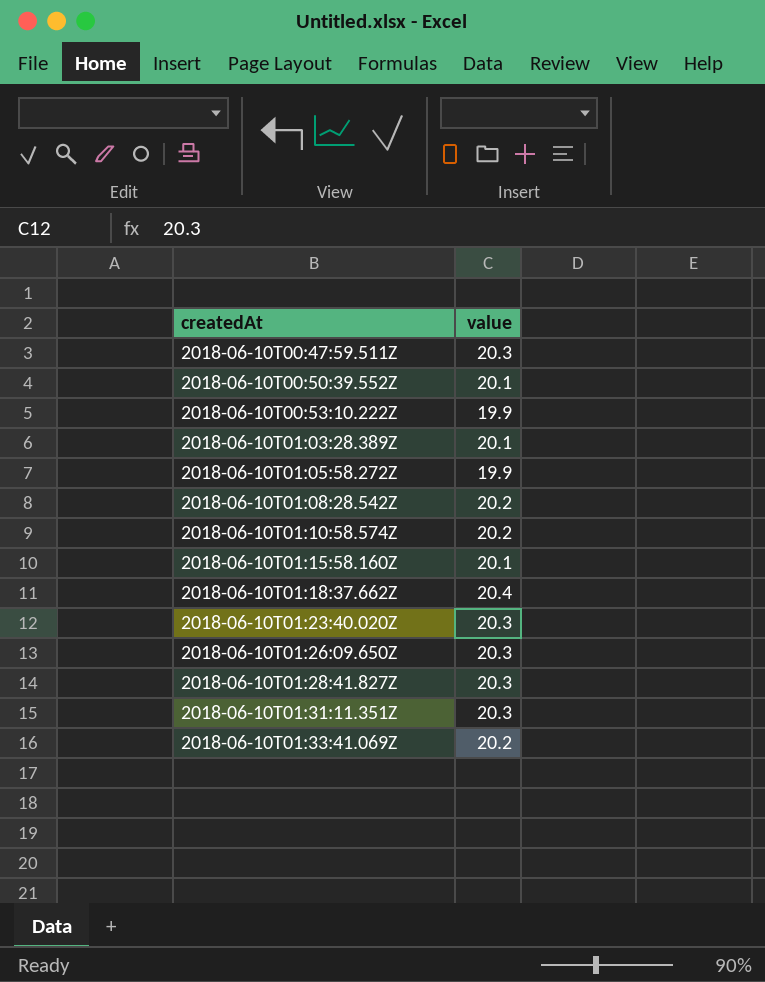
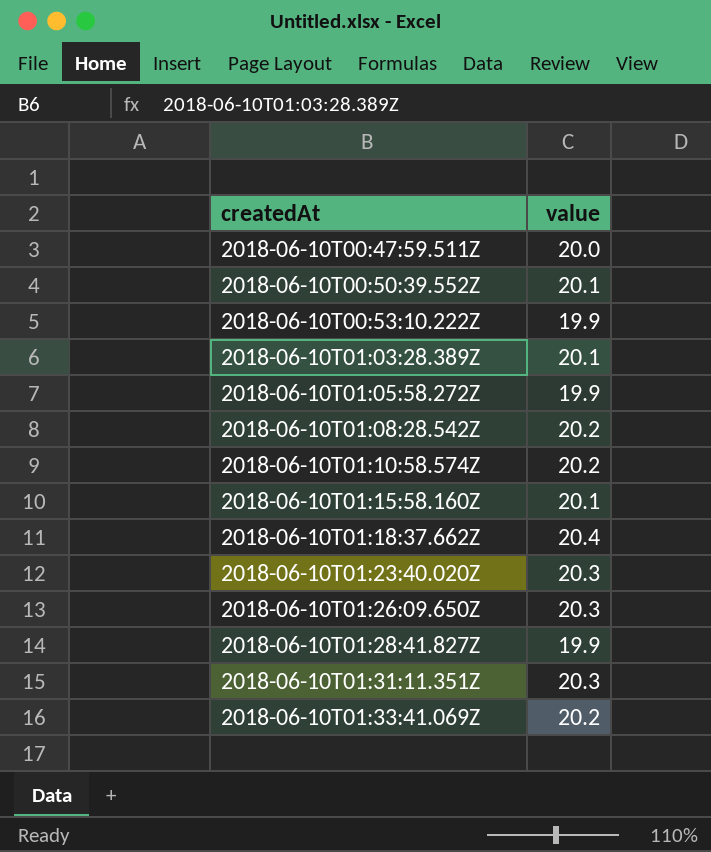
2018-06-10T00:47:59.511Z | value: 20.3 -> 20.0
2018-06-10T01:28:41.827Z | value: 20.3 -> 19.9

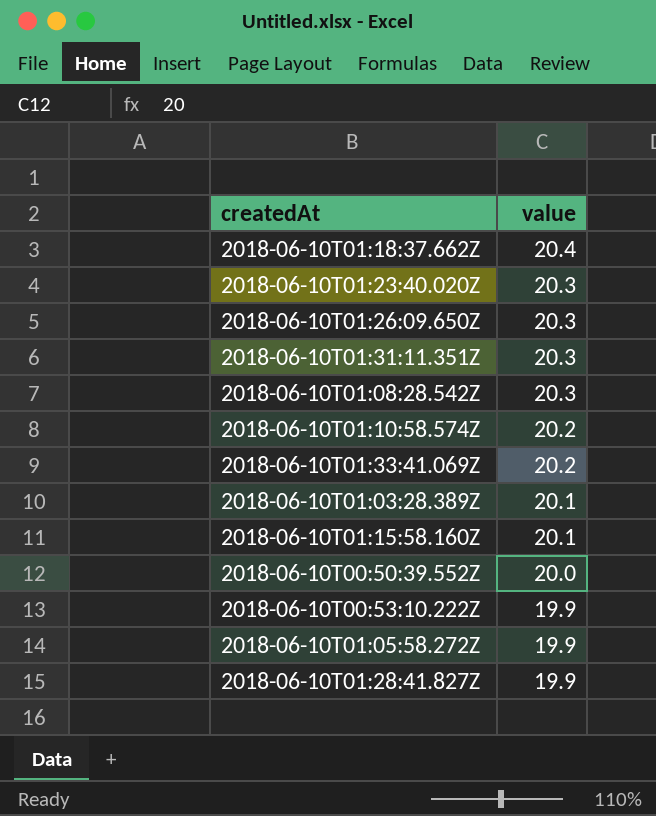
row order: createdAt ascending -> value descending
row 2018-06-10T00:47:59.511Z: 20.0 -> none
2018-06-10T01:08:28.542Z | value: 20.2 -> 20.3
2018-06-10T00:50:39.552Z | value: 20.1 -> 20.0

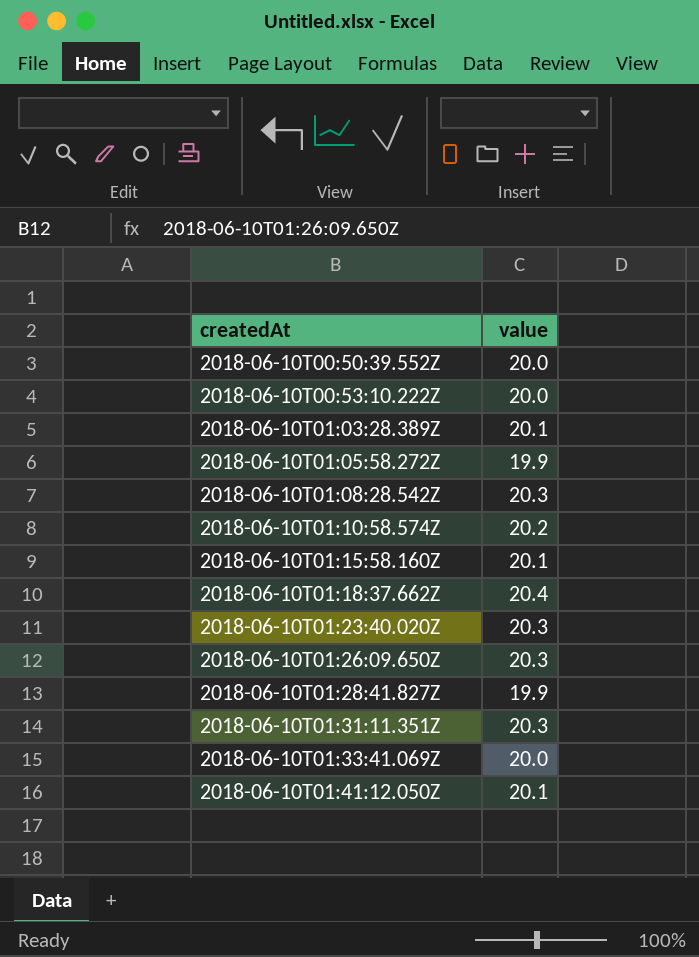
row order: value descending -> createdAt ascending
2018-06-10T00:53:10.222Z | value: 19.9 -> 20.0
2018-06-10T01:33:41.069Z | value: 20.2 -> 20.0
row 2018-06-10T01:41:12.050Z: none -> 20.1

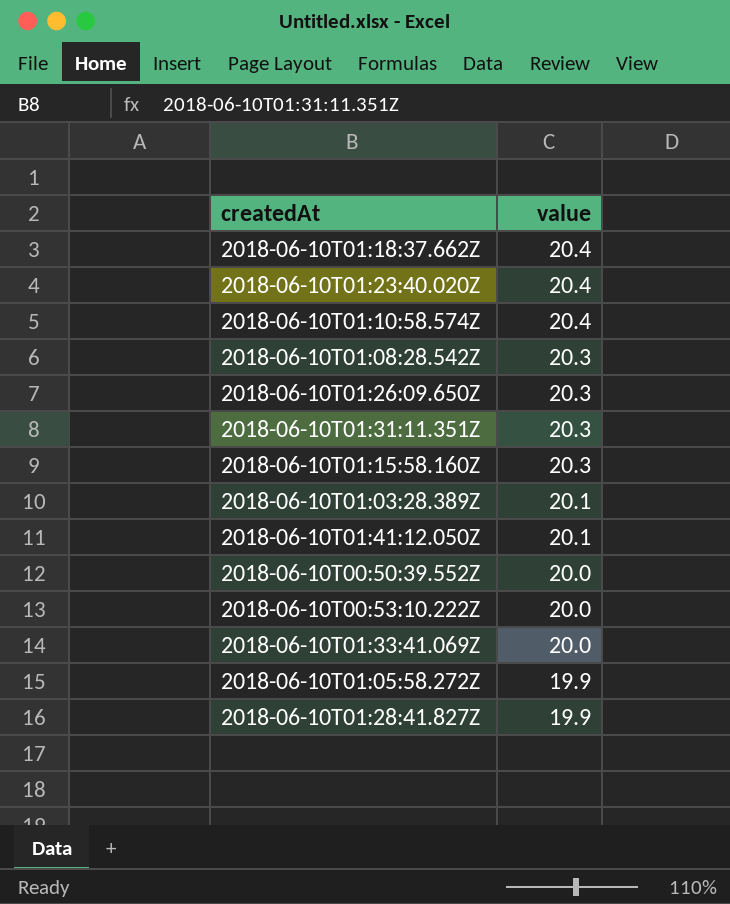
row order: createdAt ascending -> value descending
2018-06-10T01:23:40.020Z | value: 20.3 -> 20.4
2018-06-10T01:10:58.574Z | value: 20.2 -> 20.4
2018-06-10T01:15:58.160Z | value: 20.1 -> 20.3

